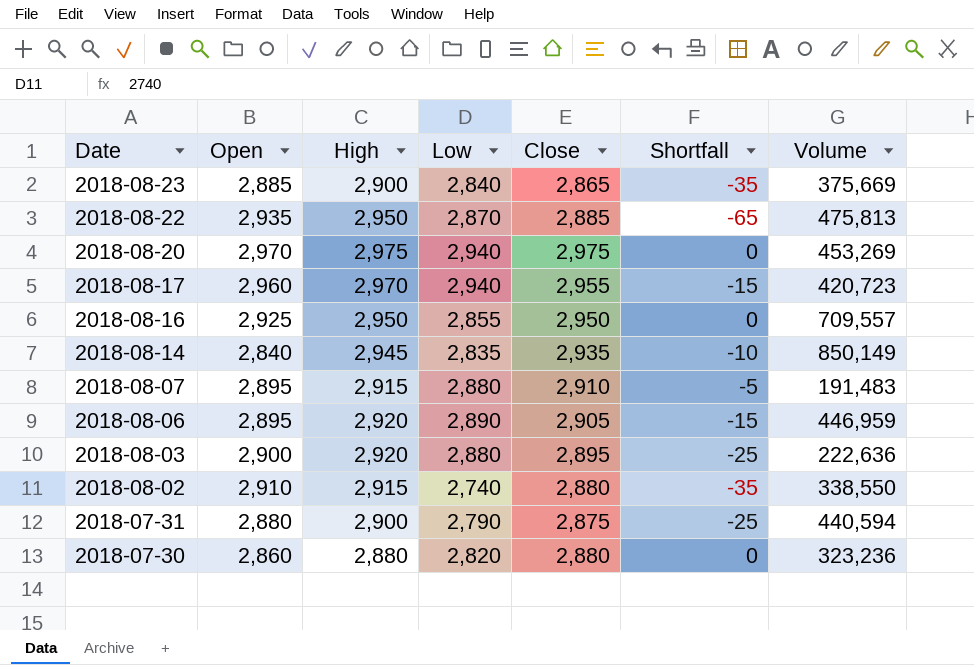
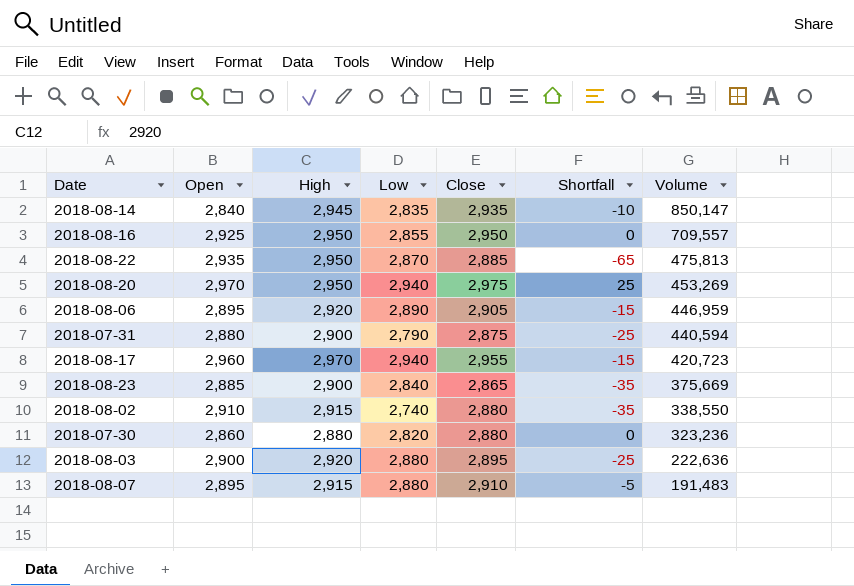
row order: Date descending -> Volume descending
2018-08-14 | Volume: 850,149 -> 850,147
2018-08-20 | High: 2,975 -> 2,950
2018-08-20 | Shortfall: 0 -> 25

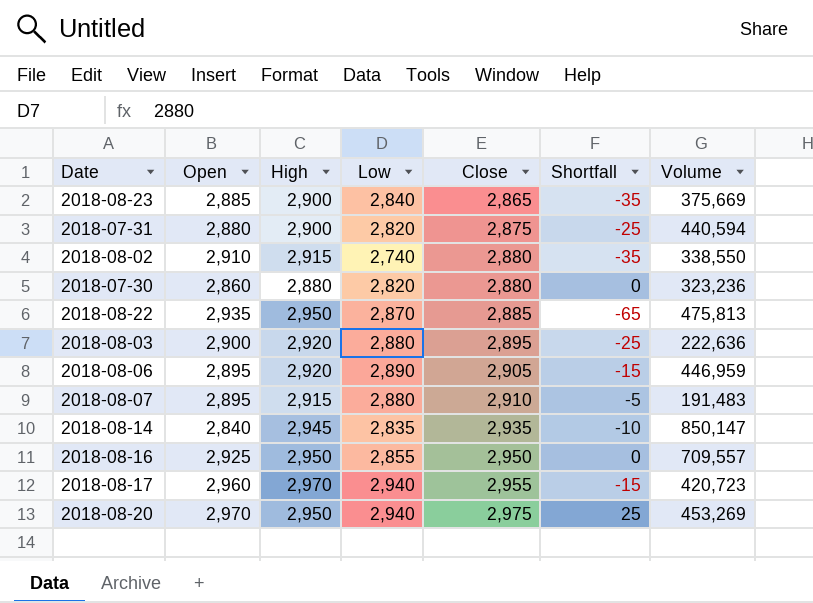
row order: Volume descending -> Close ascending
2018-07-31 | Low: 2,790 -> 2,820

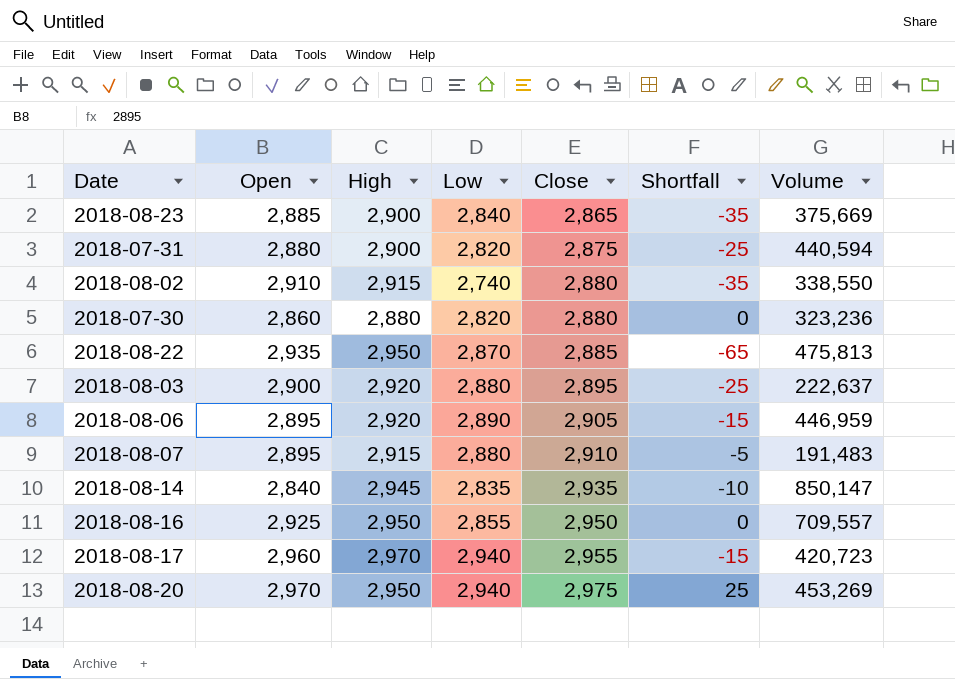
2018-08-03 | Volume: 222,636 -> 222,637

